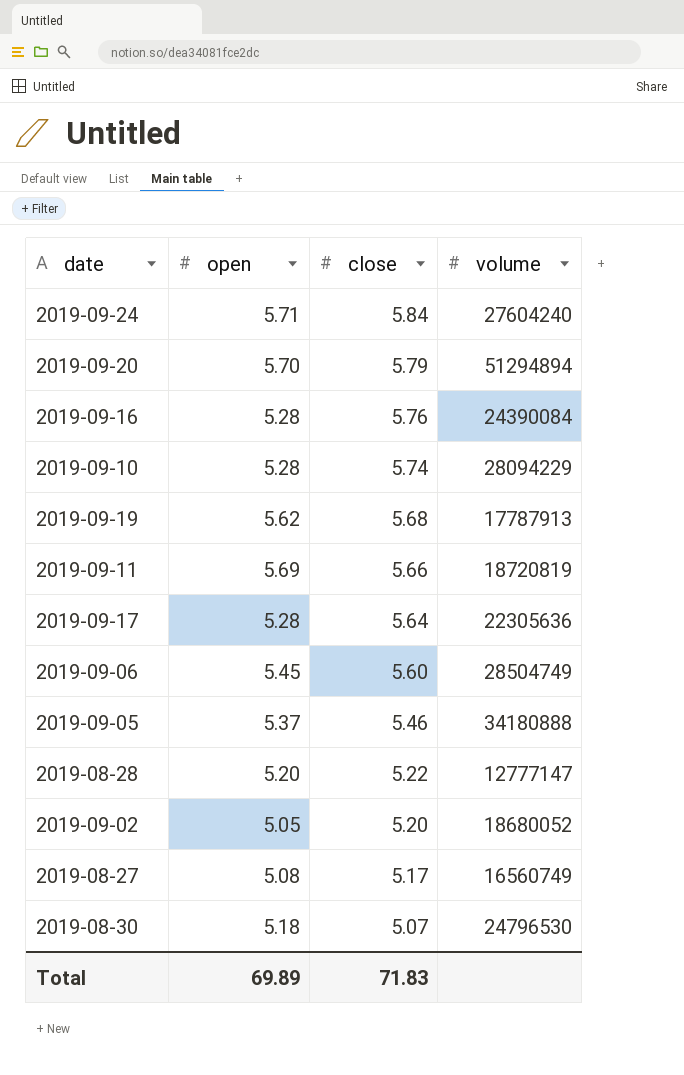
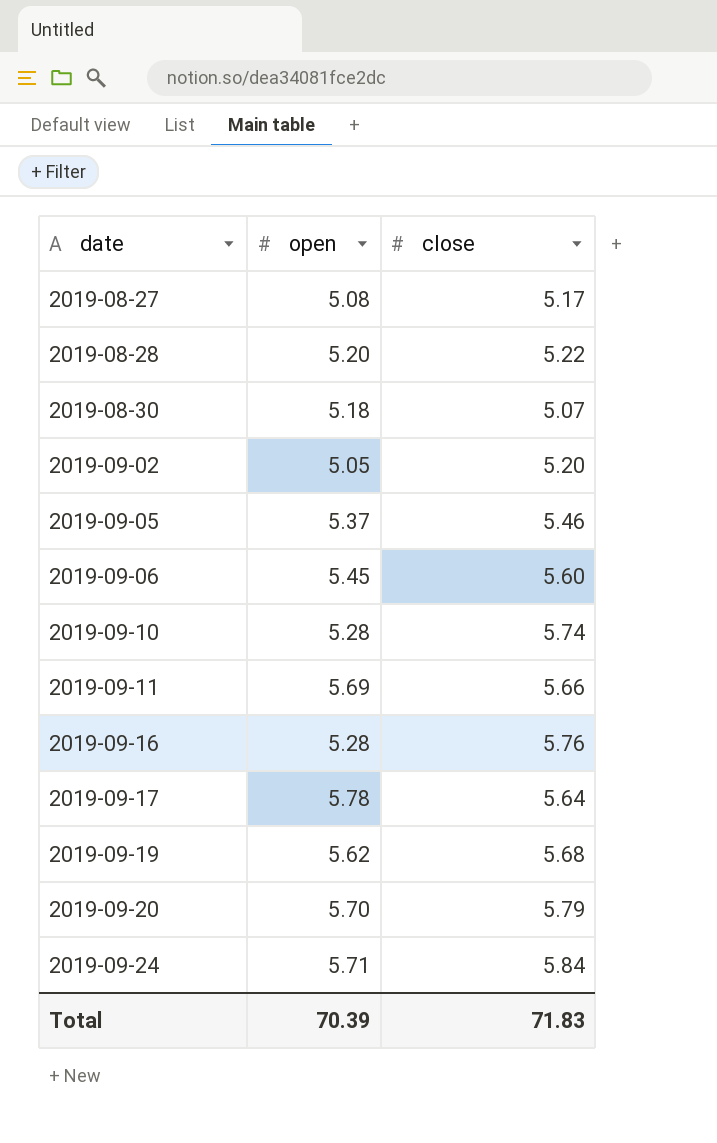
row order: close descending -> date ascending
column volume | position: 4 -> none
2019-09-17 | open: 5.28 -> 5.78
Total | open: 69.89 -> 70.39

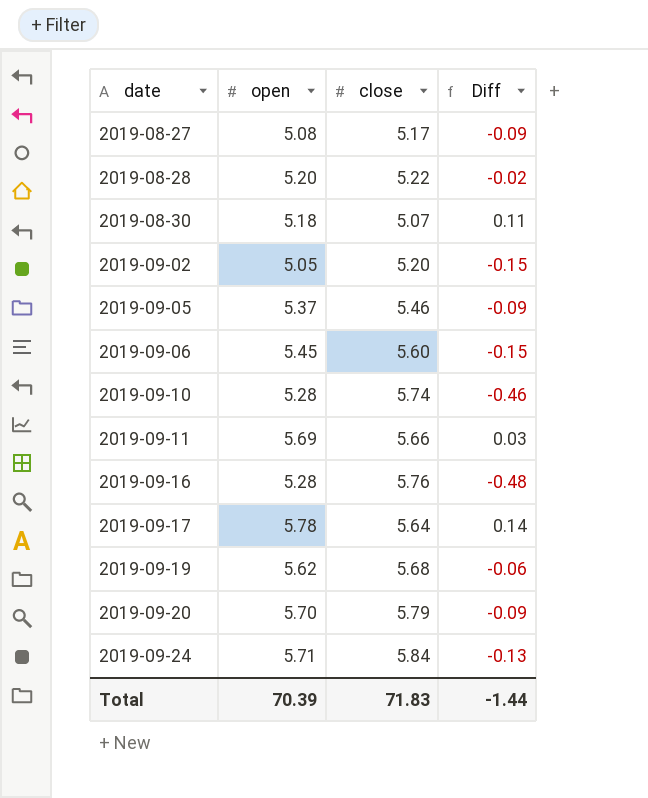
column Diff | formula: none -> [open] - [close]

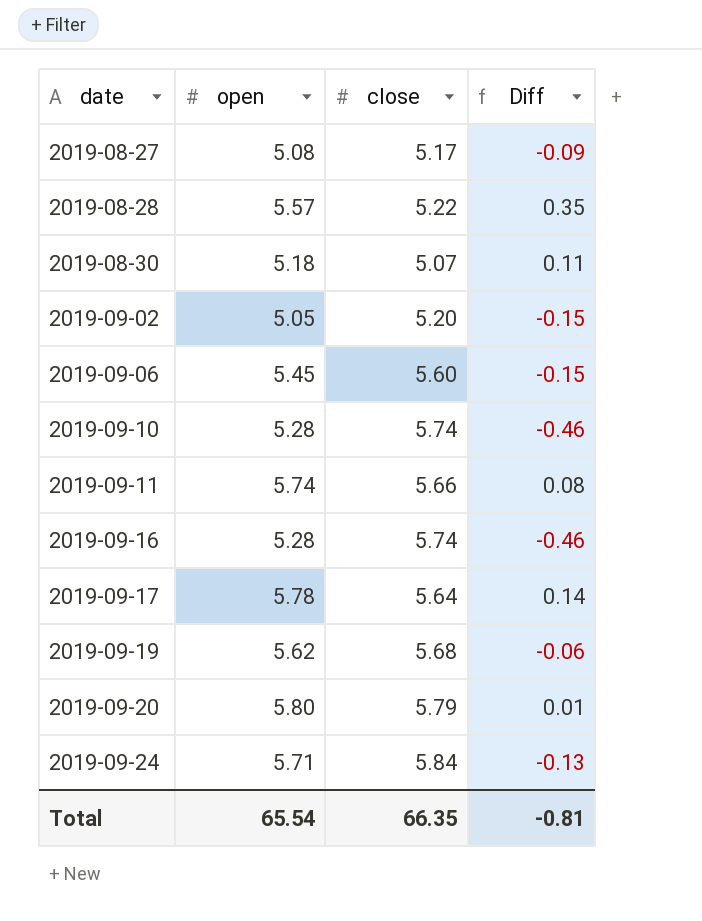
row 2019-09-05: 5.37 | 5.46 | -0.09 -> none
2019-08-28 | open: 5.20 -> 5.57
2019-08-28 | Diff: -0.02 -> 0.35
2019-09-11 | open: 5.69 -> 5.74
2019-09-11 | Diff: 0.03 -> 0.08
2019-09-16 | close: 5.76 -> 5.74
2019-09-16 | Diff: -0.48 -> -0.46
2019-09-20 | open: 5.70 -> 5.80
2019-09-20 | Diff: -0.09 -> 0.01
Total | open: 70.39 -> 65.54
Total | close: 71.83 -> 66.35
Total | Diff: -1.44 -> -0.81

